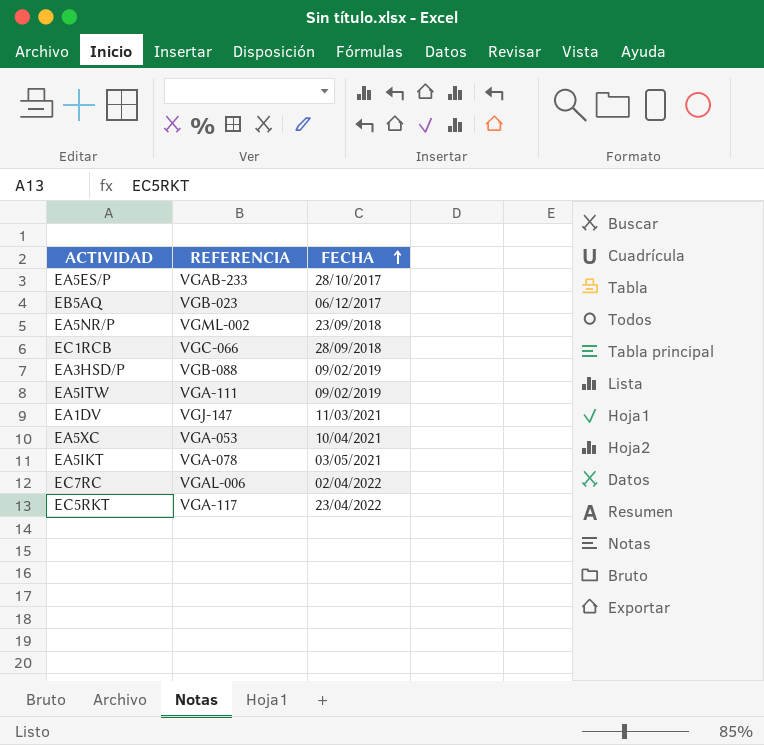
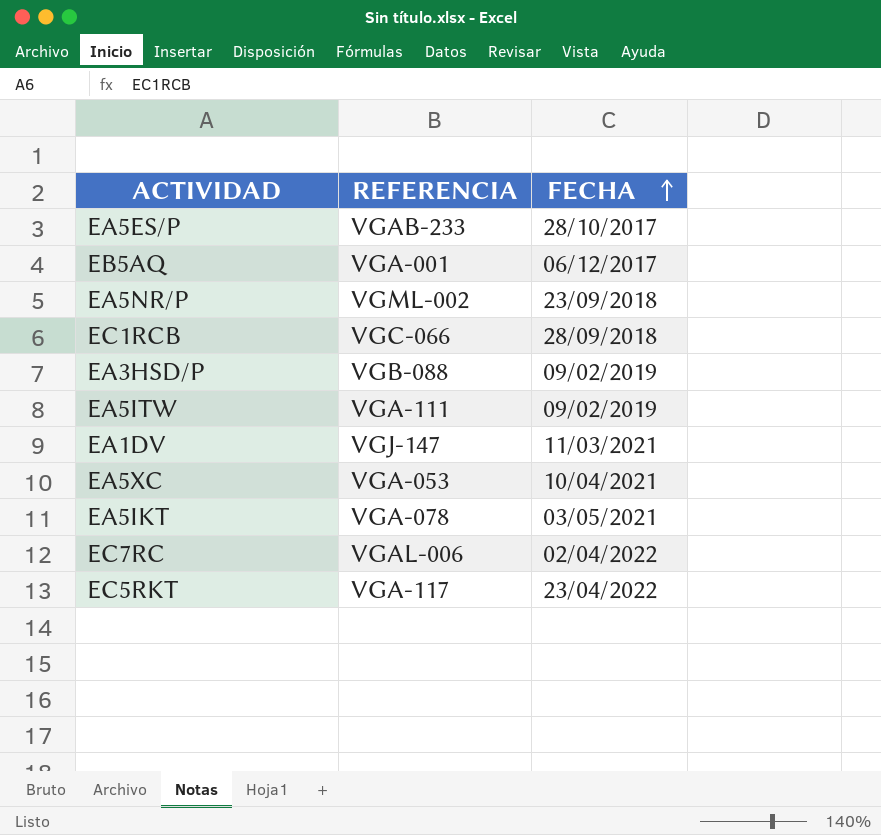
EB5AQ | REFERENCIA: VGB-023 -> VGA-001

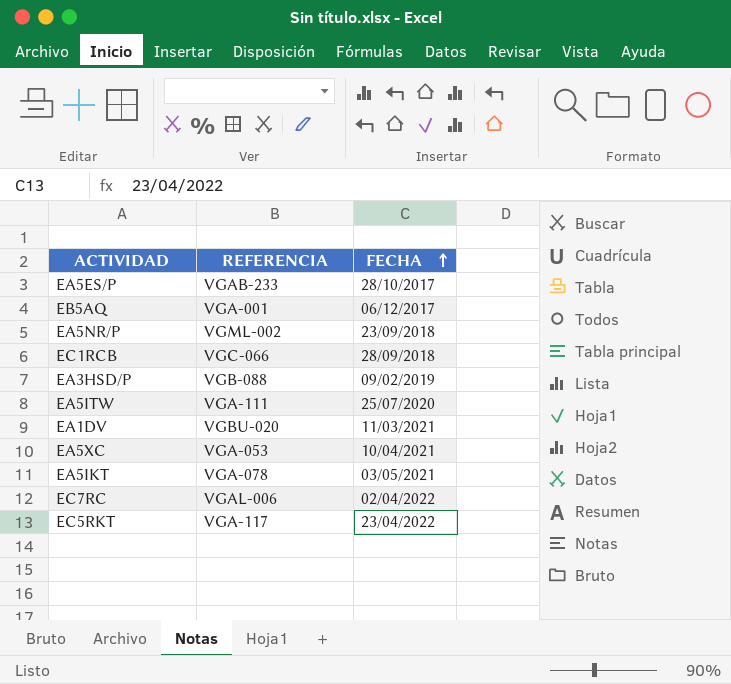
EA5ITW | FECHA: 09/02/2019 -> 25/07/2020
EA1DV | REFERENCIA: VGJ-147 -> VGBU-020

